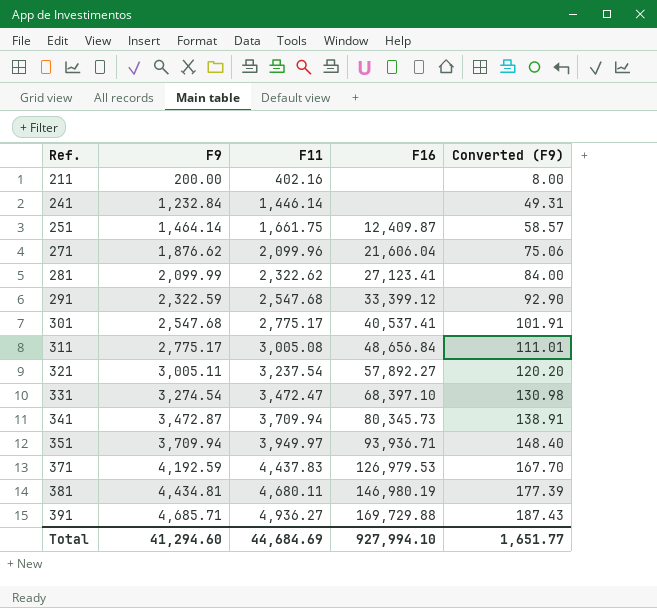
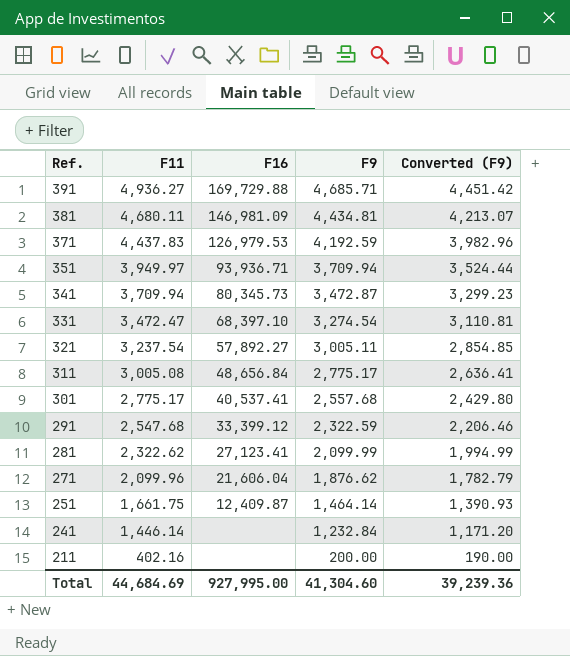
row order: Ref. ascending -> Ref. descending
column F9 | position: 2 -> 4
column Converted (F9) | formula: [F9] * 0.04 -> [F9] * 0.95
381 | F16: 146,980.19 -> 146,981.09
301 | F9: 2,547.68 -> 2,557.68
Total | F16: 927,994.10 -> 927,995.00
Total | F9: 41,294.60 -> 41,304.60
Total | Converted (F9): 1,651.77 -> 39,239.36

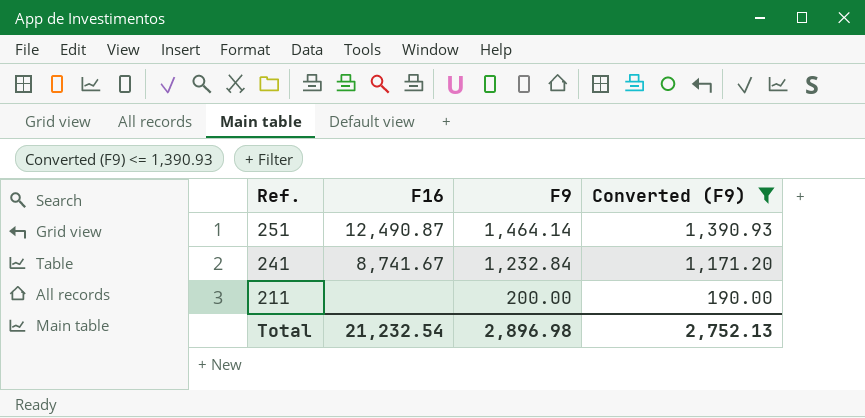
filter: none -> Converted (F9) <= 1,390.93
column F11 | position: 2 -> none
251 | F16: 12,409.87 -> 12,490.87
241 | F16: none -> 8,741.67
Total | F16: 927,995.00 -> 21,232.54
Total | F9: 41,304.60 -> 2,896.98
Total | Converted (F9): 39,239.36 -> 2,752.13

